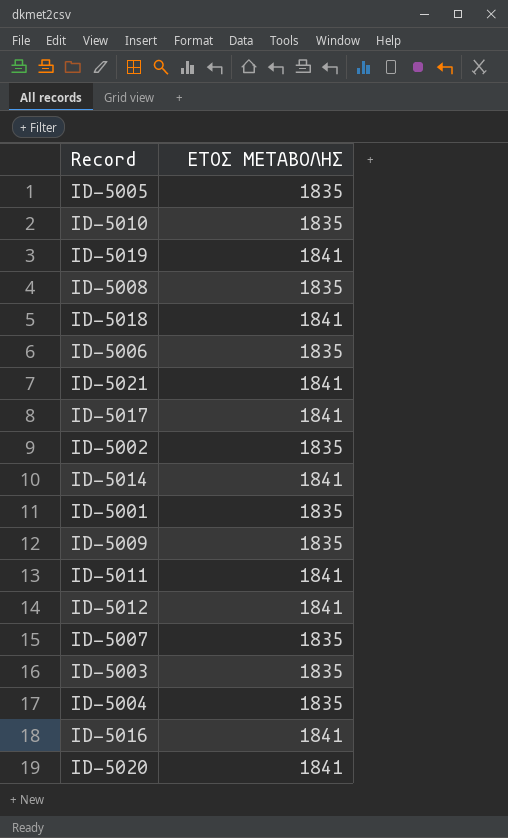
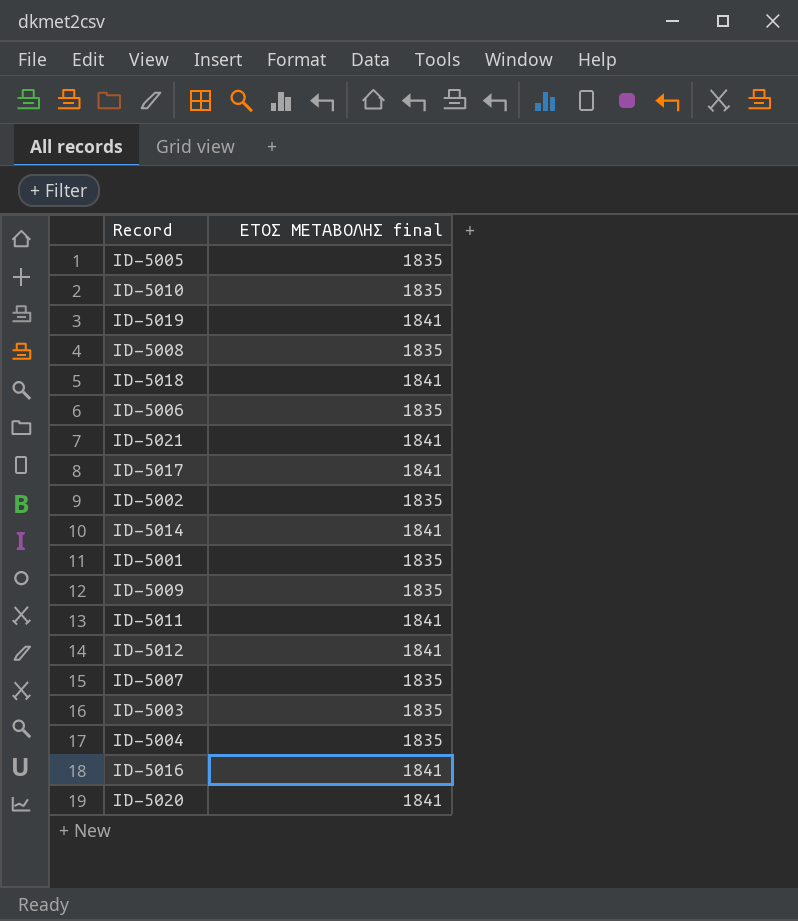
column name: ΕΤΟΣ ΜΕΤΑΒΟΛΗΣ -> ΕΤΟΣ ΜΕΤΑΒΟΛΗΣ final

